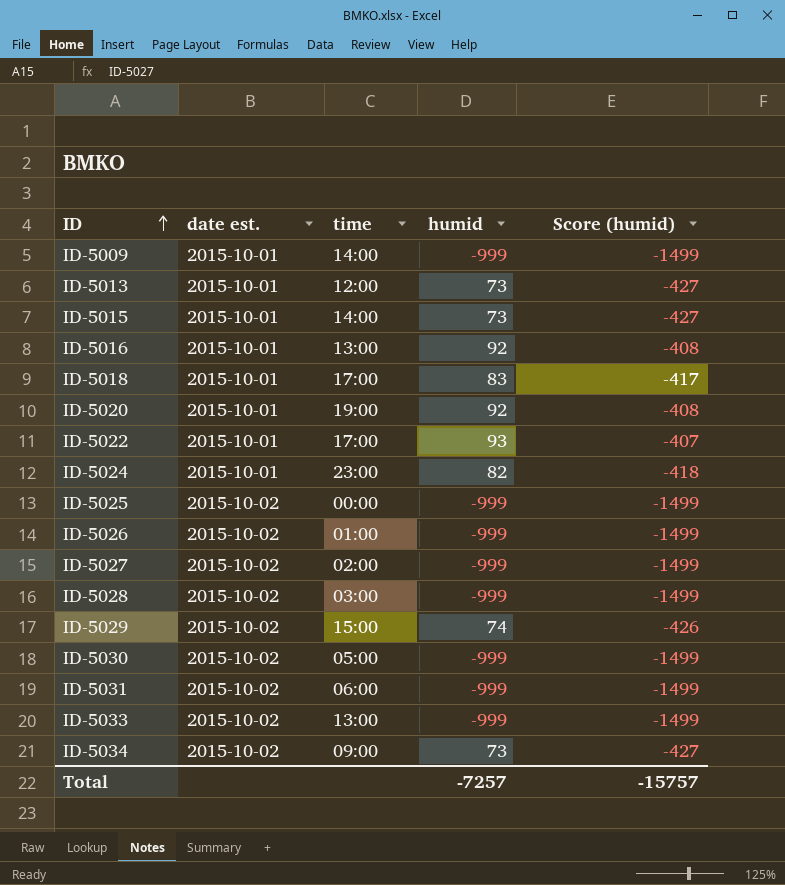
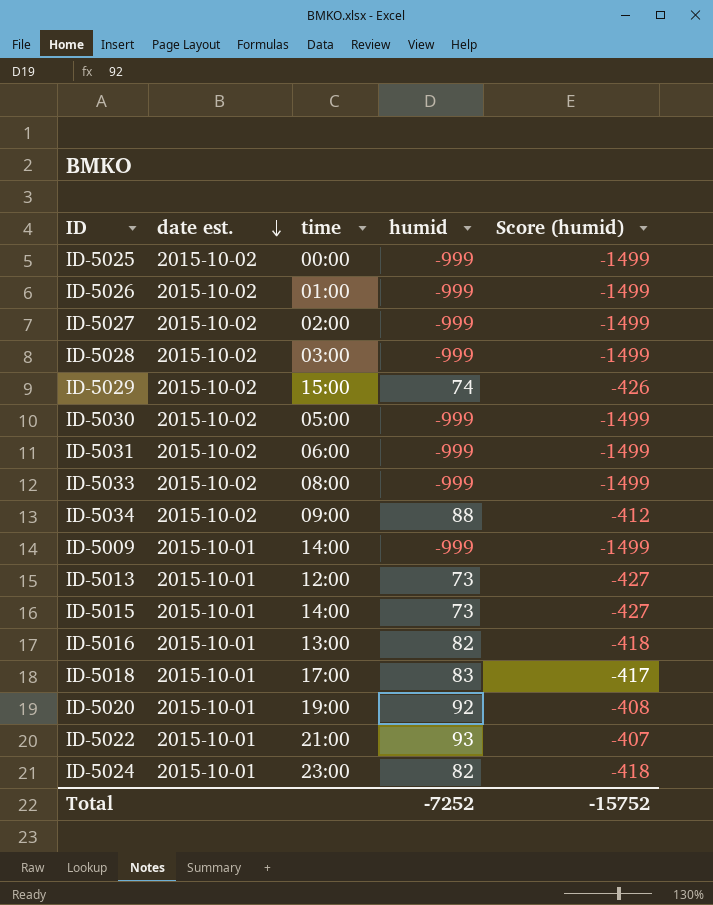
row order: ID ascending -> date est. descending
ID-5033 | time: 13:00 -> 08:00
ID-5034 | humid: 73 -> 88
ID-5034 | Score (humid): -427 -> -412
ID-5016 | humid: 92 -> 82
ID-5016 | Score (humid): -408 -> -418
ID-5022 | time: 17:00 -> 21:00
Total | humid: -7257 -> -7252
Total | Score (humid): -15757 -> -15752

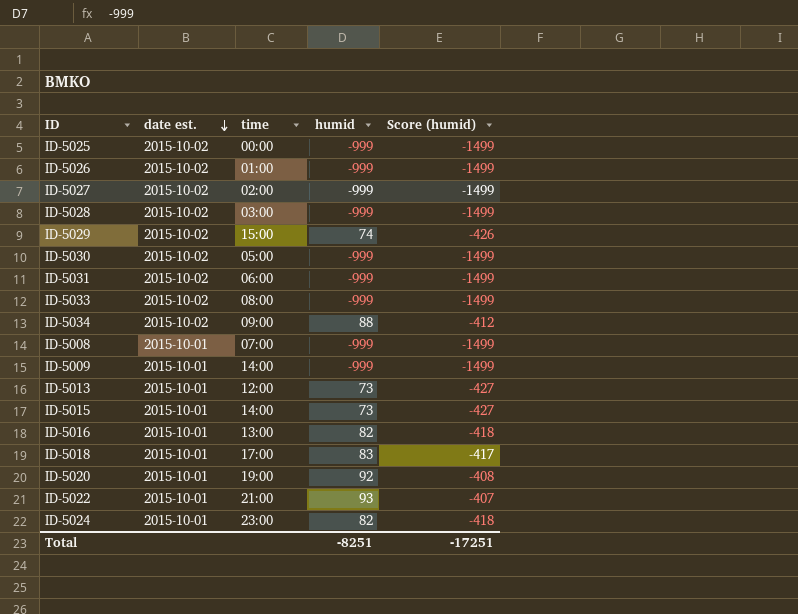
row ID-5008: none -> 2015-10-01 | 07:00 | -999 | -1499
Total | humid: -7252 -> -8251
Total | Score (humid): -15752 -> -17251

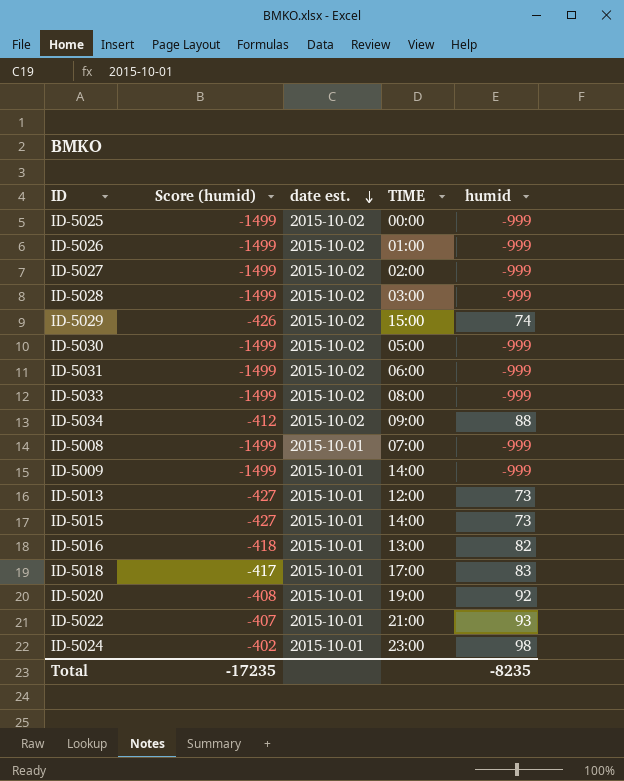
column Score (humid) | position: 5 -> 2
column name: time -> TIME
ID-5024 | Score (humid): -418 -> -402
ID-5024 | humid: 82 -> 98
Total | Score (humid): -17251 -> -17235
Total | humid: -8251 -> -8235

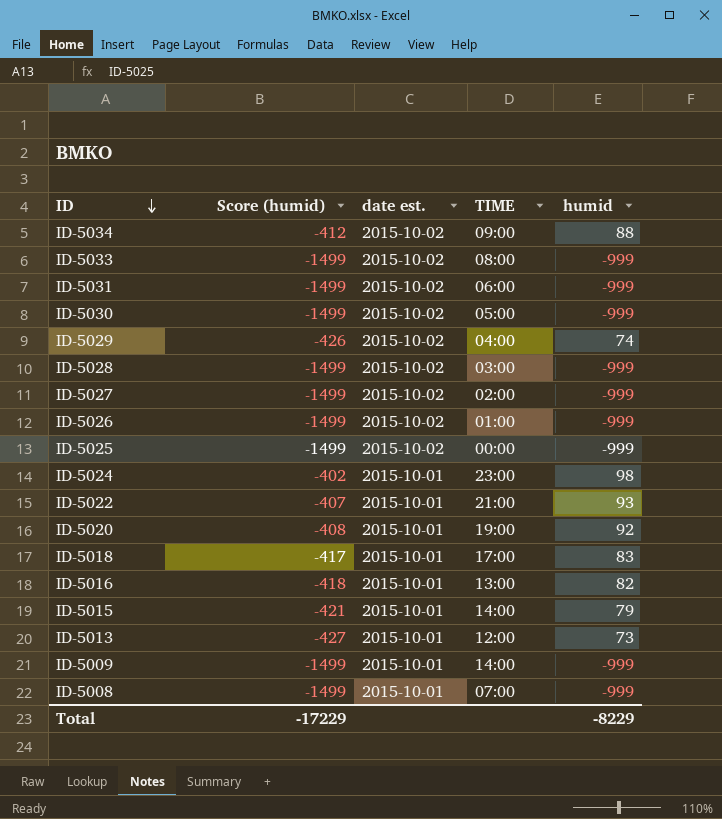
row order: date est. descending -> ID descending
ID-5029 | TIME: 15:00 -> 04:00
ID-5015 | Score (humid): -427 -> -421
ID-5015 | humid: 73 -> 79
Total | Score (humid): -17235 -> -17229
Total | humid: -8235 -> -8229

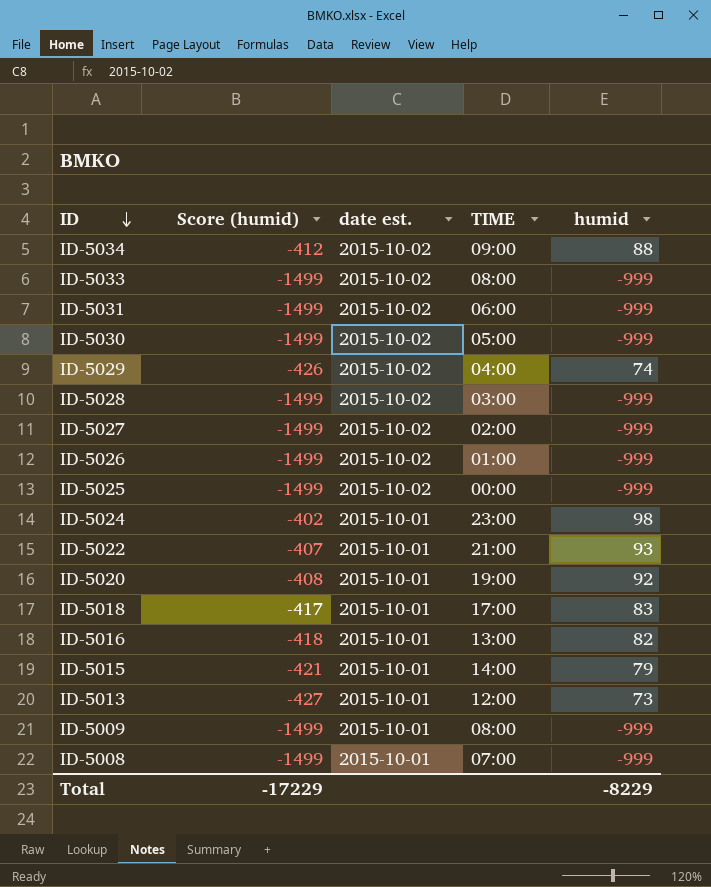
ID-5009 | TIME: 14:00 -> 08:00

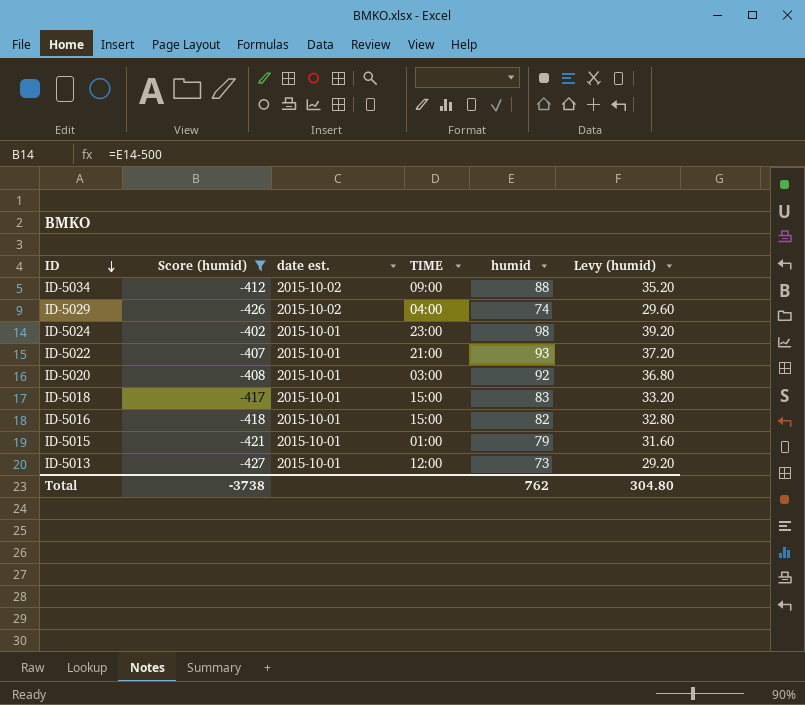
filter: none -> Score (humid) != -1499
column Levy (humid) | formula: none -> [humid] * 0.4
ID-5020 | TIME: 19:00 -> 03:00
ID-5018 | TIME: 17:00 -> 15:00
ID-5016 | TIME: 13:00 -> 15:00
ID-5015 | TIME: 14:00 -> 01:00
Total | Score (humid): -17229 -> -3738
Total | humid: -8229 -> 762

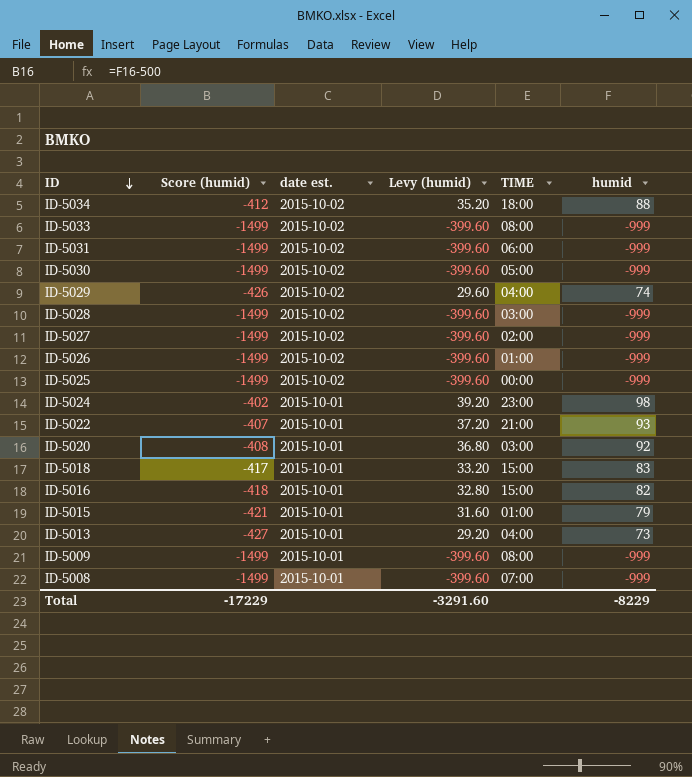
filter: Score (humid) != -1499 -> none
column Levy (humid) | position: 6 -> 4
ID-5034 | TIME: 09:00 -> 18:00
ID-5013 | TIME: 12:00 -> 04:00
Total | Score (humid): -3738 -> -17229
Total | Levy (humid): 304.80 -> -3291.60
Total | humid: 762 -> -8229

